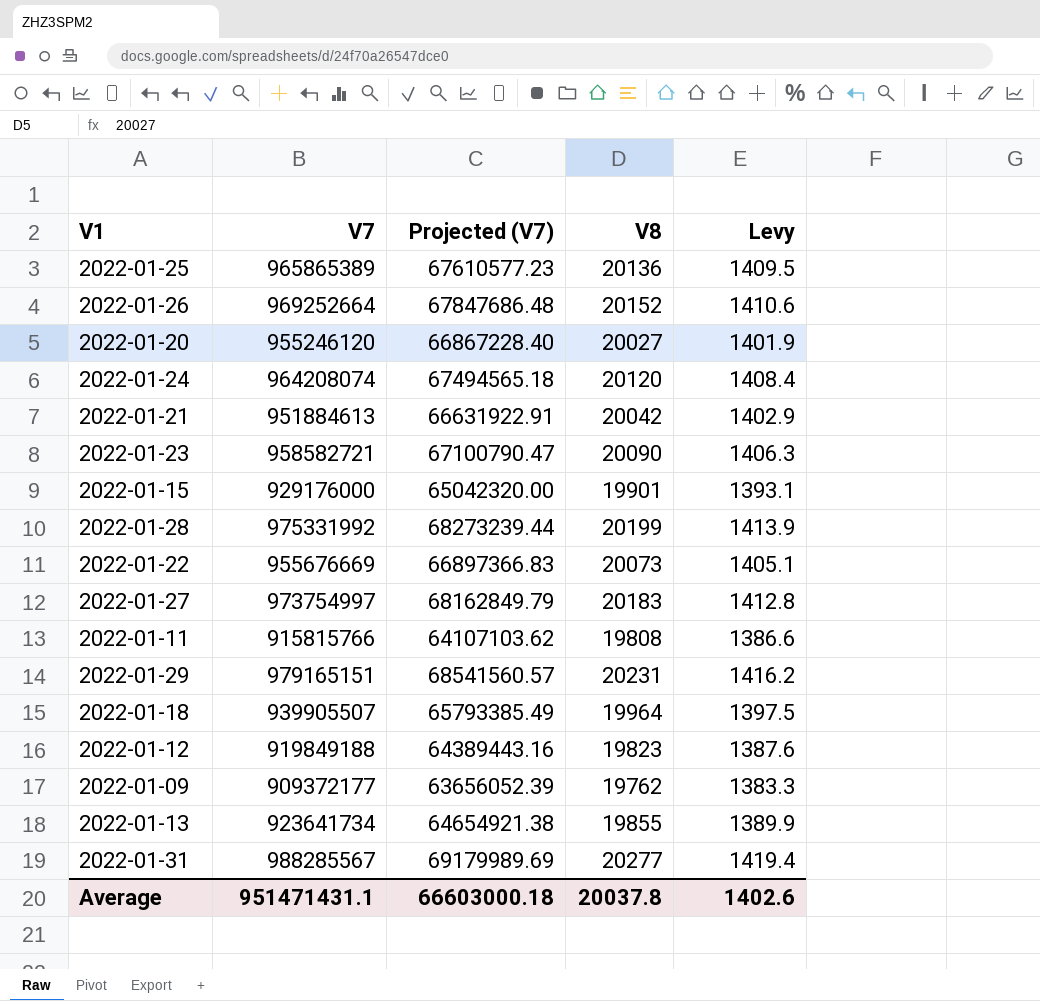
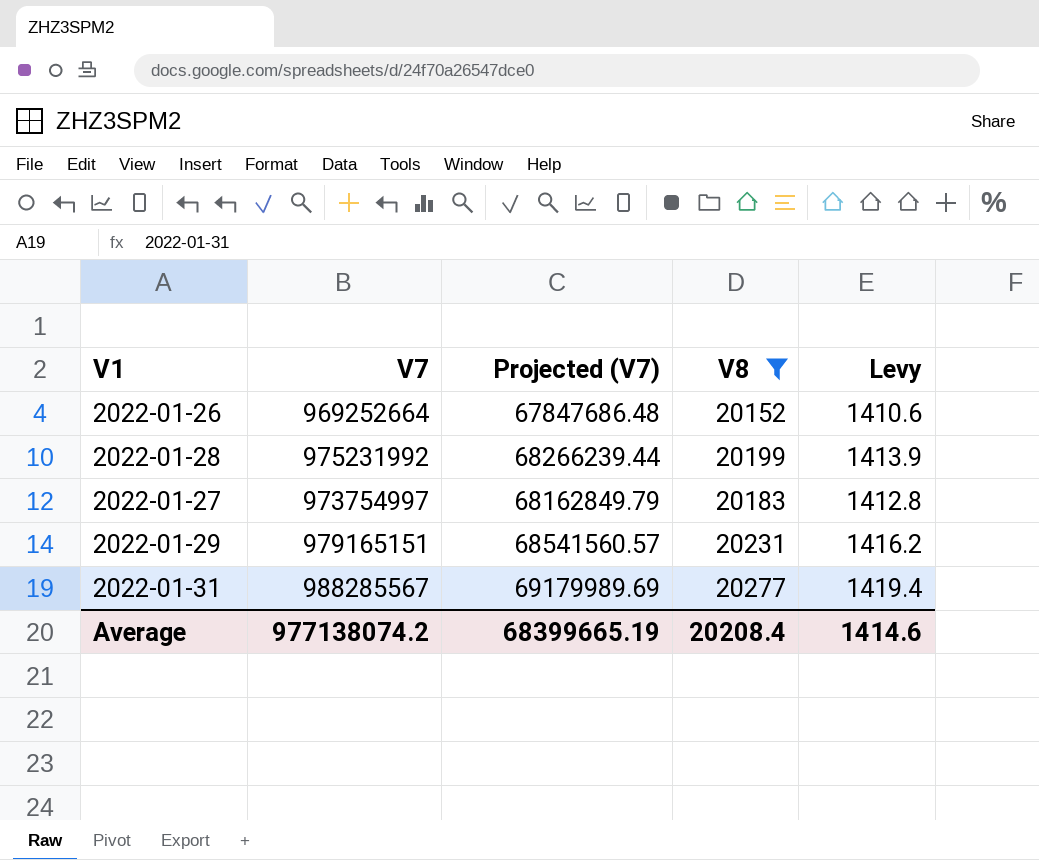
filter: none -> V8 >= 20152
2022-01-28 | V7: 975331992 -> 975231992
2022-01-28 | Projected (V7): 68273239.44 -> 68266239.44
Average | V7: 951471431.1 -> 977138074.2
Average | Projected (V7): 66603000.18 -> 68399665.19
Average | V8: 20037.8 -> 20208.4
Average | Levy: 1402.6 -> 1414.6

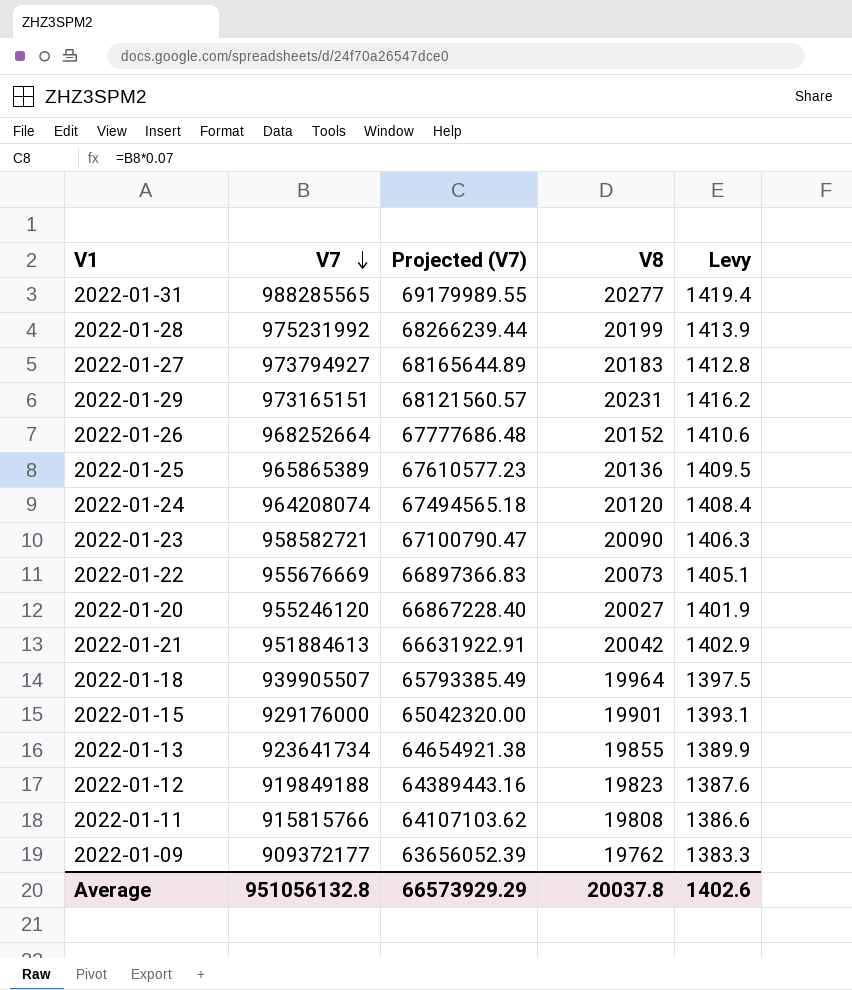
filter: V8 >= 20152 -> none
row order: none -> V7 descending
2022-01-31 | V7: 988285567 -> 988285565
2022-01-31 | Projected (V7): 69179989.69 -> 69179989.55
2022-01-27 | V7: 973754997 -> 973794927
2022-01-27 | Projected (V7): 68162849.79 -> 68165644.89
2022-01-29 | V7: 979165151 -> 973165151
2022-01-29 | Projected (V7): 68541560.57 -> 68121560.57
2022-01-26 | V7: 969252664 -> 968252664
2022-01-26 | Projected (V7): 67847686.48 -> 67777686.48
Average | V7: 977138074.2 -> 951056132.8
Average | Projected (V7): 68399665.19 -> 66573929.29
Average | V8: 20208.4 -> 20037.8
Average | Levy: 1414.6 -> 1402.6

